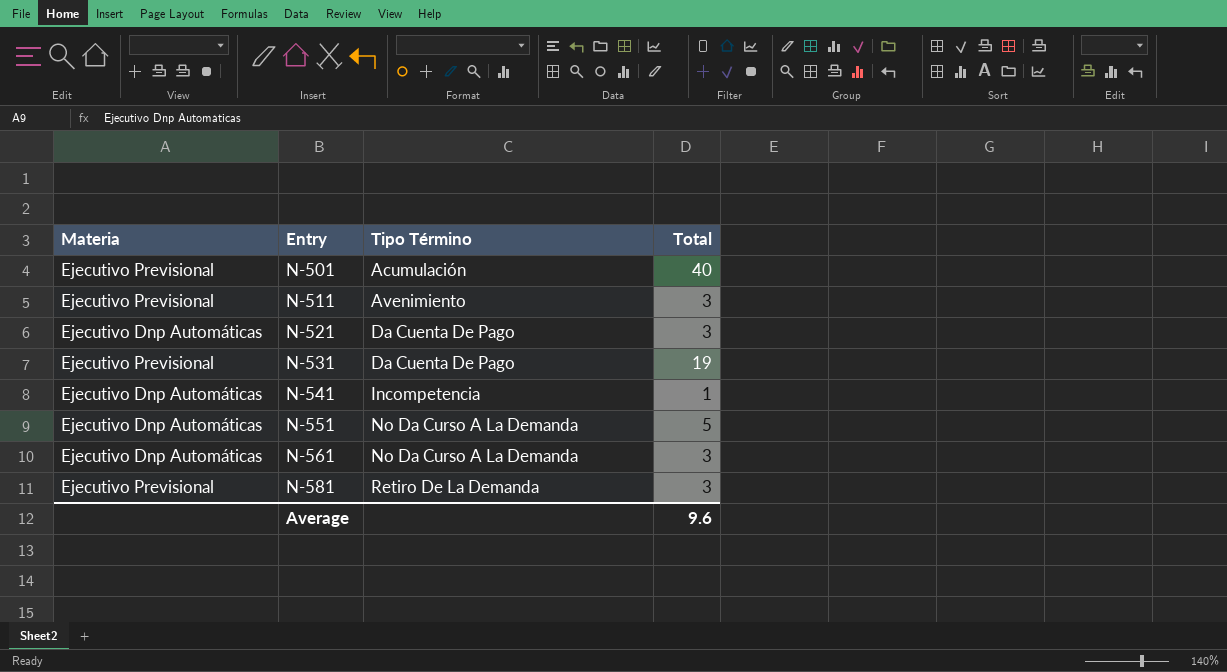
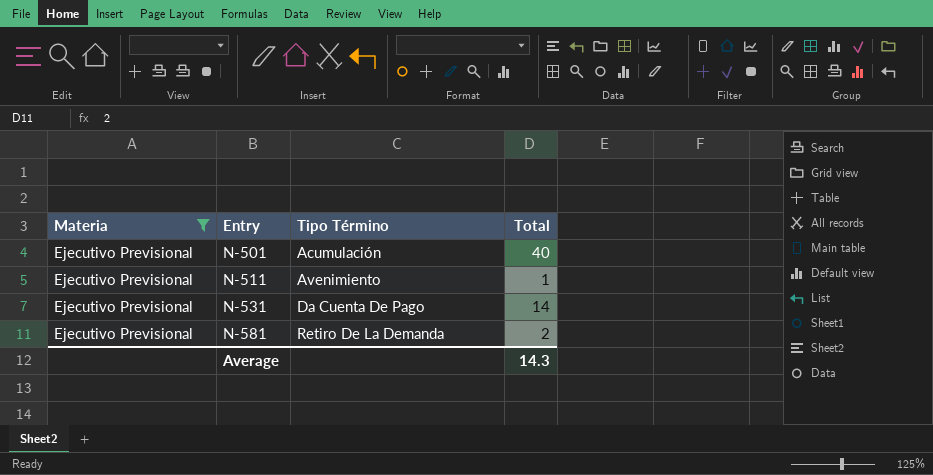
filter: none -> Materia = Ejecutivo Previsional
N-511 | Total: 3 -> 1
N-531 | Total: 19 -> 14
N-581 | Total: 3 -> 2
Average | Total: 9.6 -> 14.3

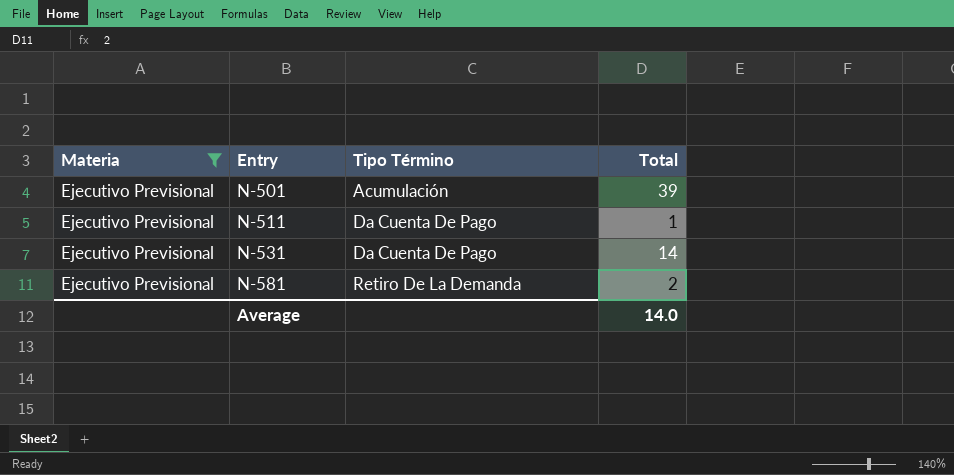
N-501 | Total: 40 -> 39
N-511 | Tipo Término: Avenimiento -> Da Cuenta De Pago
Average | Total: 14.3 -> 14.0

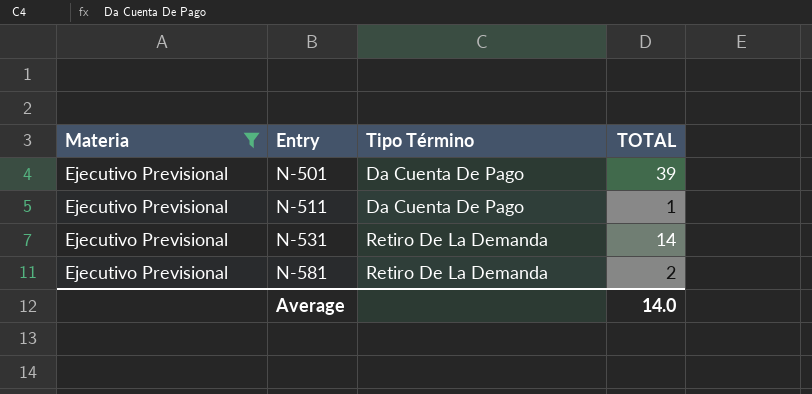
column name: Total -> TOTAL
N-501 | Tipo Término: Acumulación -> Da Cuenta De Pago
N-531 | Tipo Término: Da Cuenta De Pago -> Retiro De La Demanda

